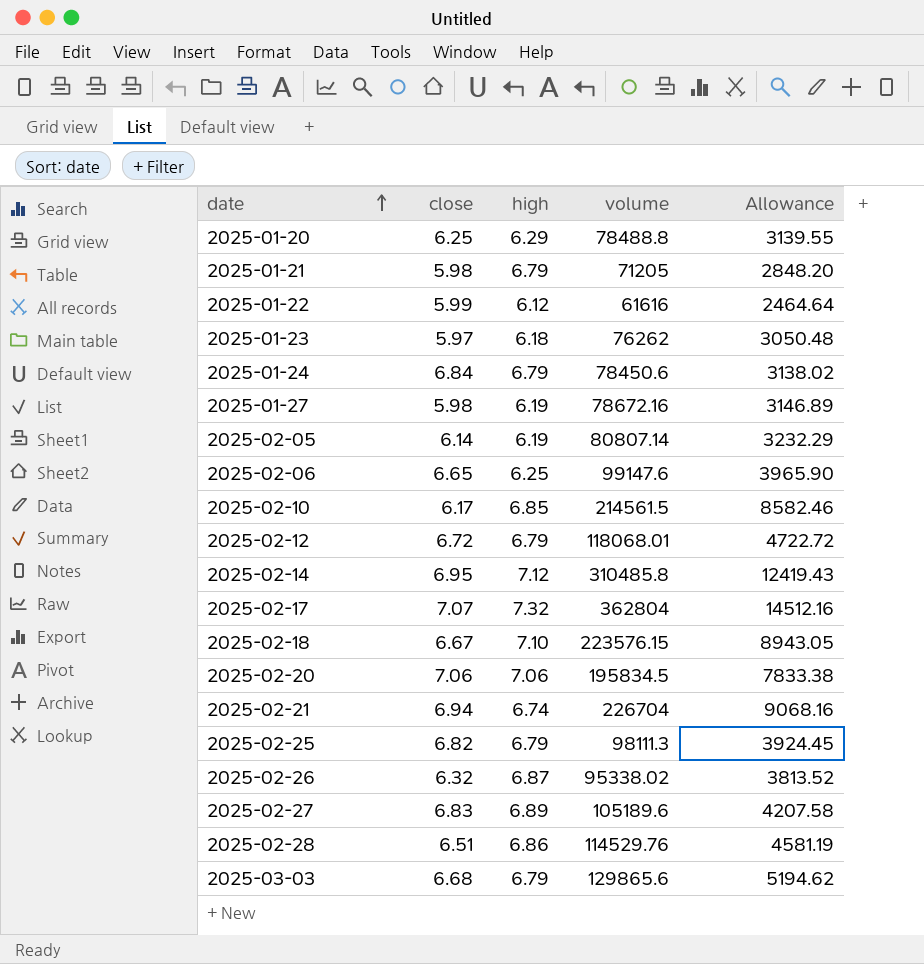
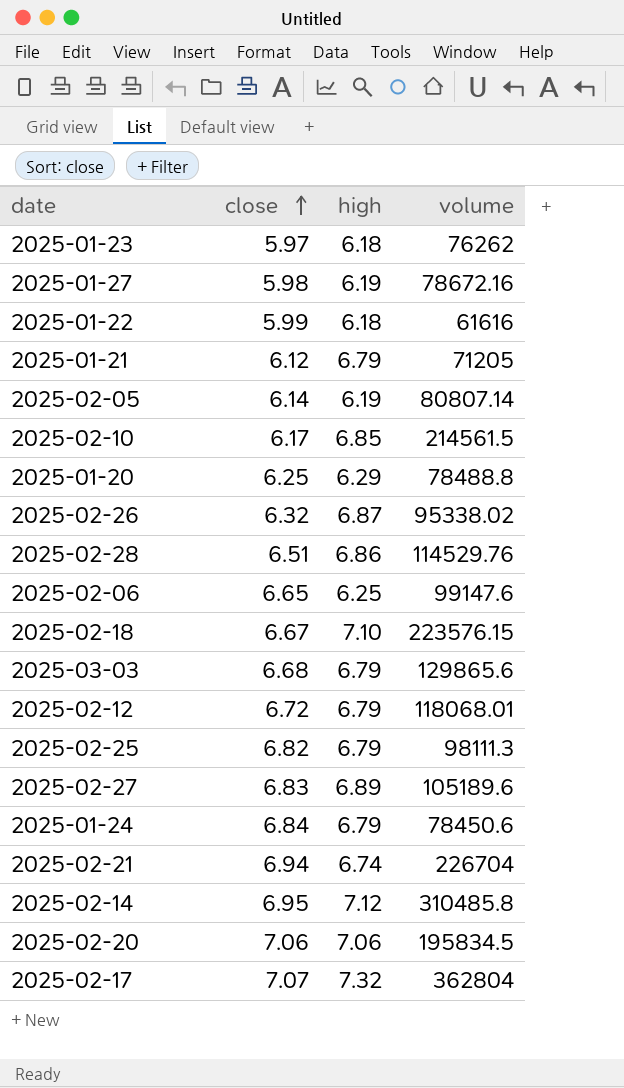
row order: date ascending -> close ascending
column Allowance | formula: [volume] * 0.04 -> none
2025-01-22 | high: 6.12 -> 6.18
2025-01-21 | close: 5.98 -> 6.12

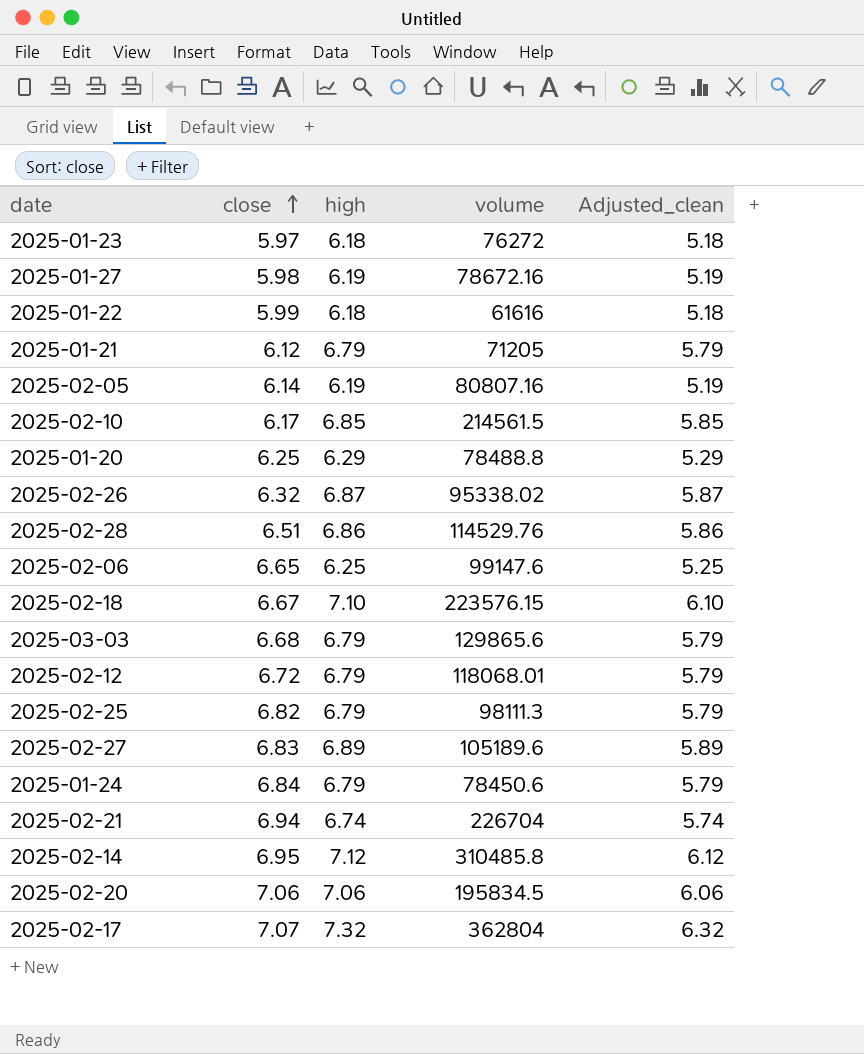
column Adjusted_clean | formula: none -> [high] - 1
2025-01-23 | volume: 76262 -> 76272
2025-02-05 | volume: 80807.14 -> 80807.16

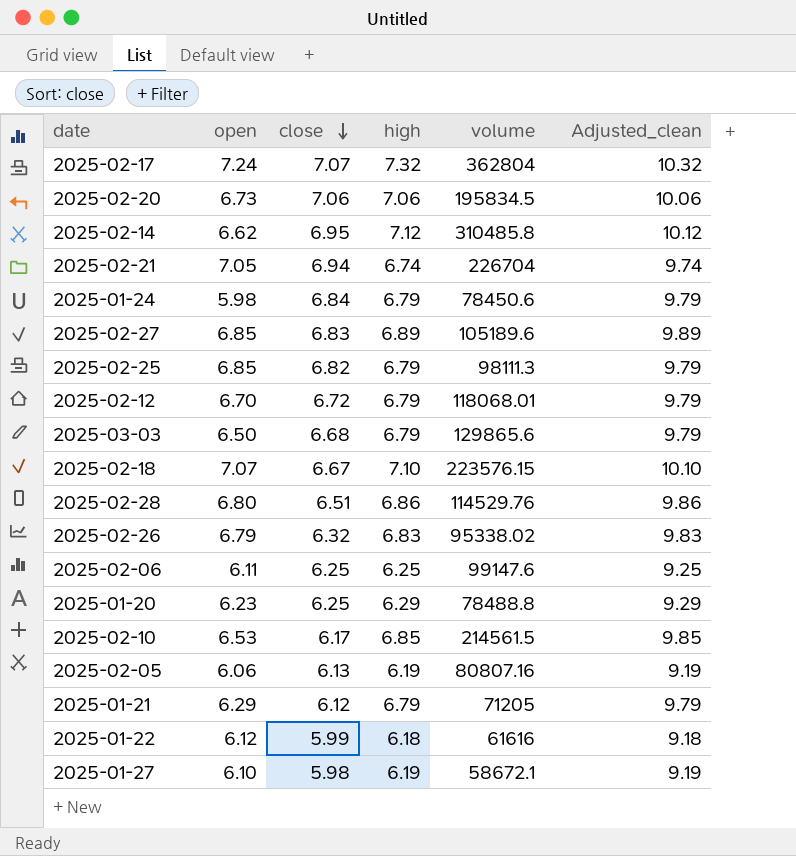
row order: close ascending -> close descending
column open | position: none -> 2
column Adjusted_clean | formula: [high] - 1 -> [high] + 3
row 2025-01-23: 5.97 | 6.18 | 76272 | 5.18 -> none
2025-02-26 | high: 6.87 -> 6.83
2025-02-06 | close: 6.65 -> 6.25
2025-02-05 | close: 6.14 -> 6.13
2025-01-27 | volume: 78672.16 -> 58672.1

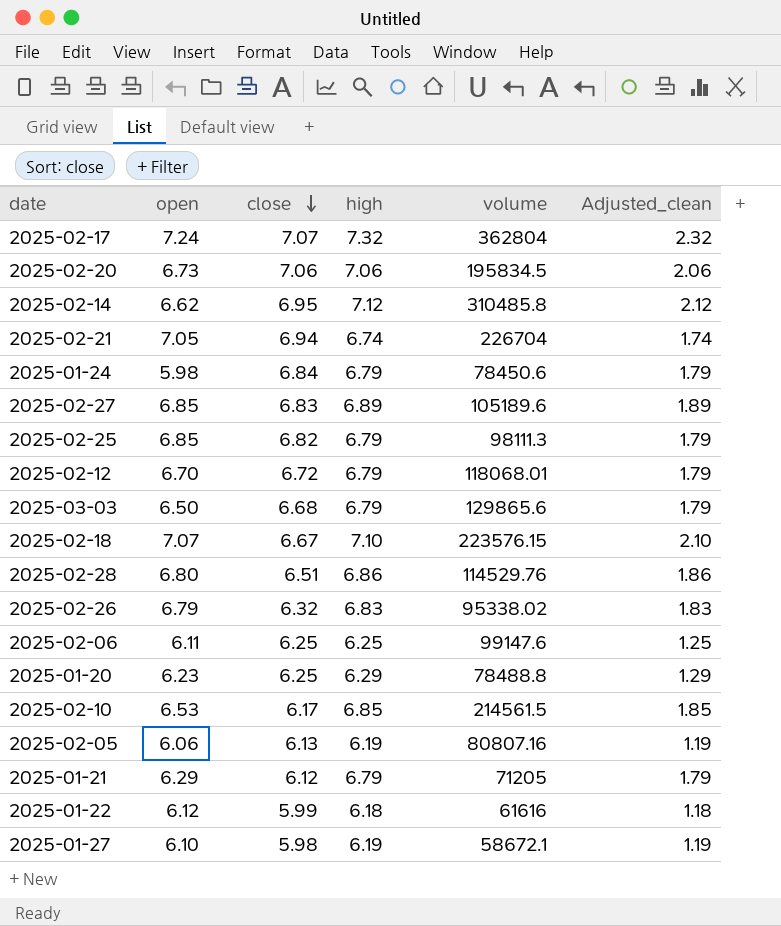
column Adjusted_clean | formula: [high] + 3 -> [high] - 5

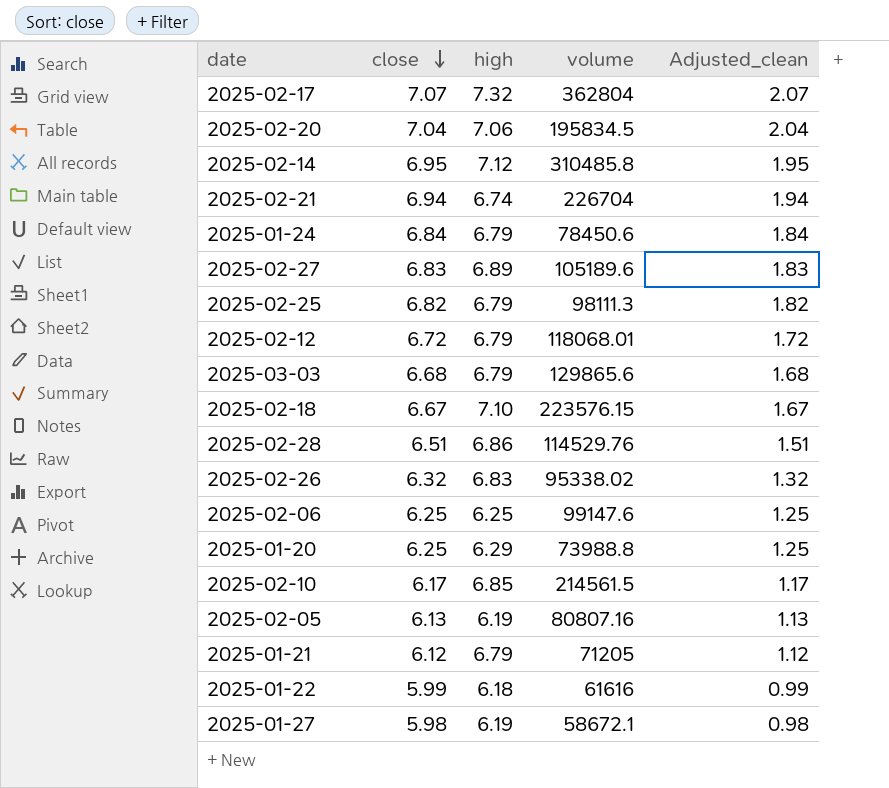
column open | position: 2 -> none
column Adjusted_clean | formula: [high] - 5 -> [close] - 5
2025-02-20 | close: 7.06 -> 7.04
2025-01-20 | volume: 78488.8 -> 73988.8

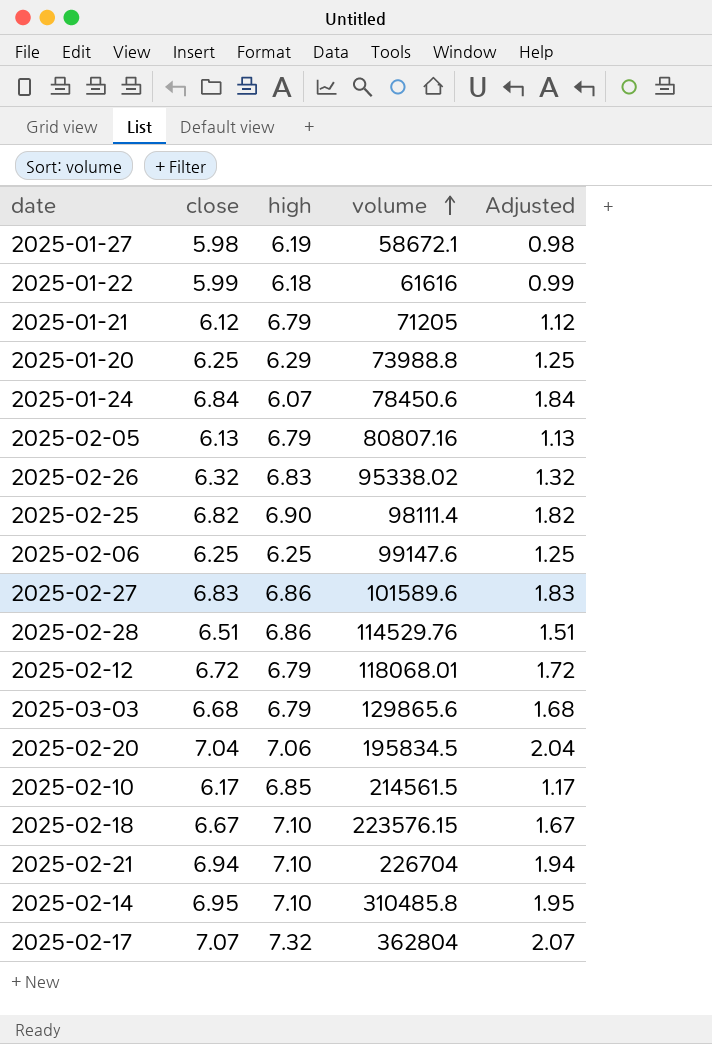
row order: close descending -> volume ascending
column name: Adjusted_clean -> Adjusted
2025-01-24 | high: 6.79 -> 6.07
2025-02-05 | high: 6.19 -> 6.79
2025-02-25 | high: 6.79 -> 6.90
2025-02-25 | volume: 98111.3 -> 98111.4
2025-02-27 | high: 6.89 -> 6.86
2025-02-27 | volume: 105189.6 -> 101589.6
2025-02-21 | high: 6.74 -> 7.10
2025-02-14 | high: 7.12 -> 7.10

